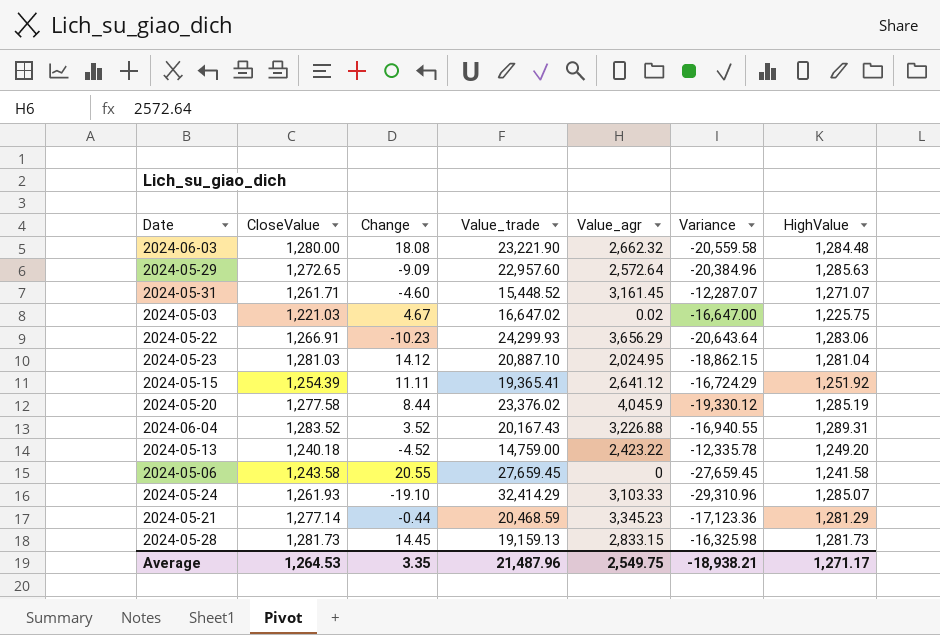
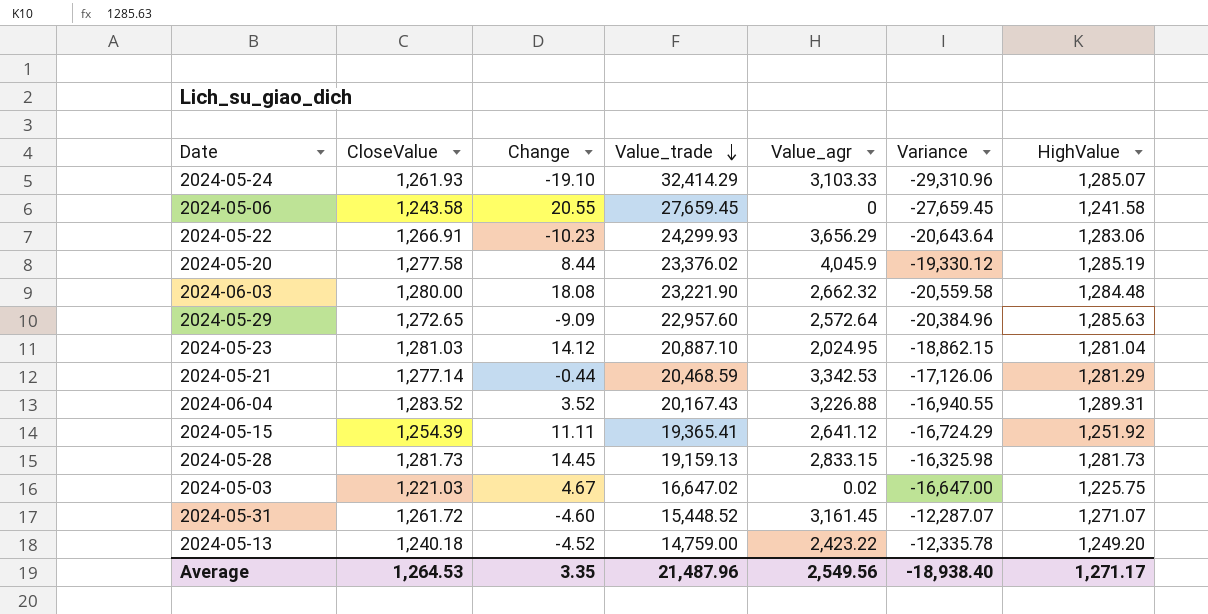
row order: none -> Value_trade descending
2024-05-21 | Value_agr: 3,345.23 -> 3,342.53
2024-05-21 | Variance: -17,123.36 -> -17,126.06
2024-05-31 | CloseValue: 1,261.71 -> 1,261.72
Average | Value_agr: 2,549.75 -> 2,549.56
Average | Variance: -18,938.21 -> -18,938.40

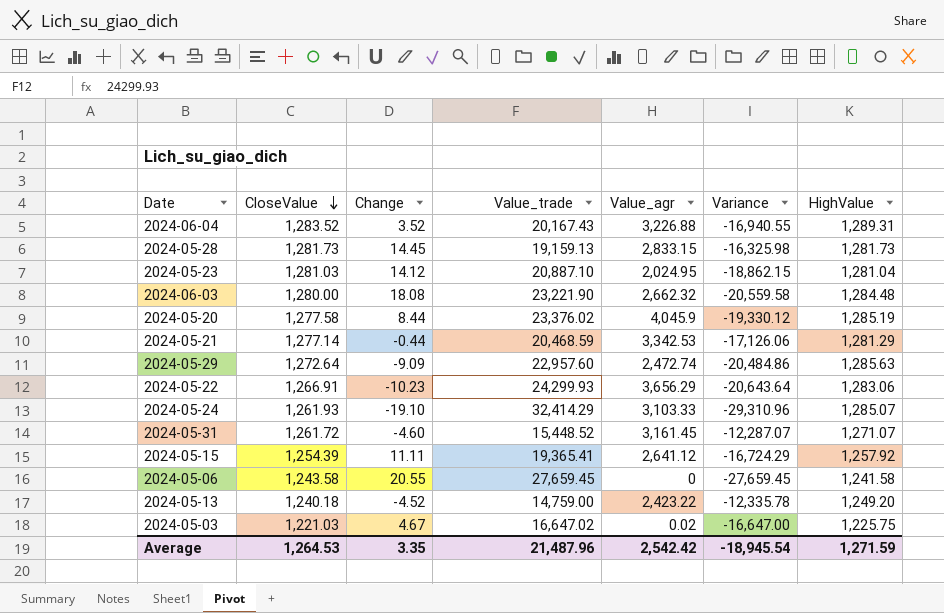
row order: Value_trade descending -> CloseValue descending
2024-05-29 | CloseValue: 1,272.65 -> 1,272.64
2024-05-29 | Value_agr: 2,572.64 -> 2,472.74
2024-05-29 | Variance: -20,384.96 -> -20,484.86
2024-05-15 | HighValue: 1,251.92 -> 1,257.92
Average | Value_agr: 2,549.56 -> 2,542.42
Average | Variance: -18,938.40 -> -18,945.54
Average | HighValue: 1,271.17 -> 1,271.59

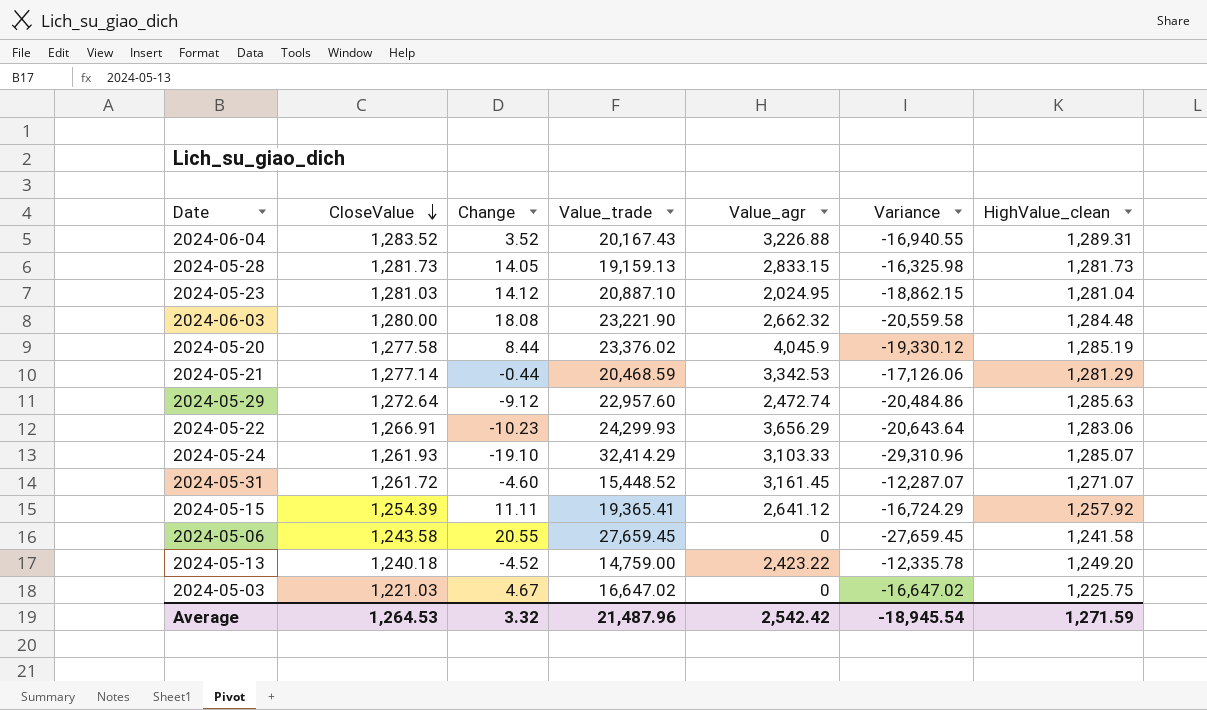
column name: HighValue -> HighValue_clean
2024-05-28 | Change: 14.45 -> 14.05
2024-05-29 | Change: -9.09 -> -9.12
2024-05-03 | Value_agr: 0.02 -> 0
2024-05-03 | Variance: -16,647.00 -> -16,647.02
Average | Change: 3.35 -> 3.32

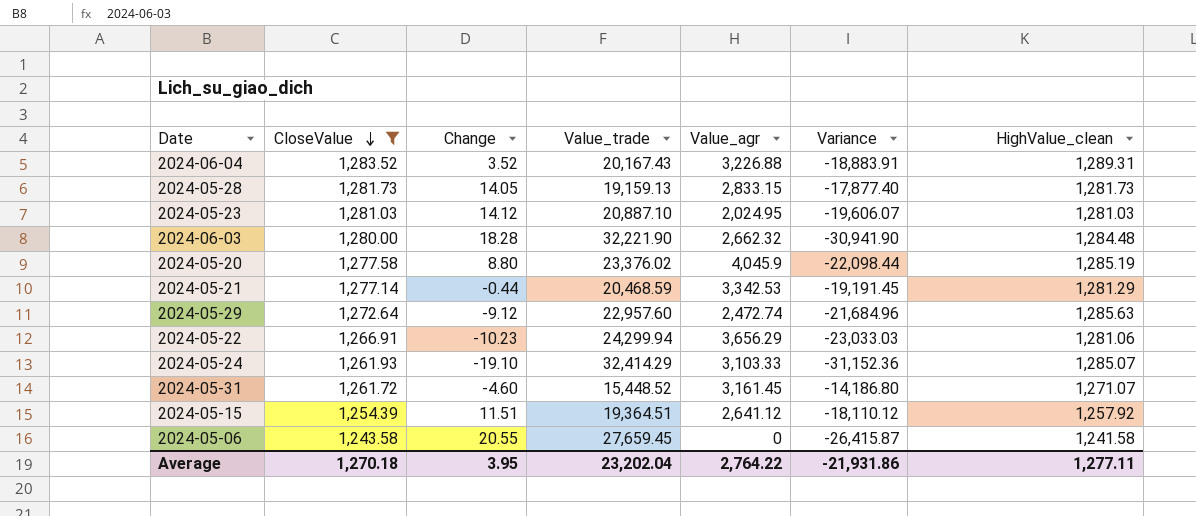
filter: none -> CloseValue >= 1,243.58
column Variance | formula: [Value_agr] - [Value_trade] -> [CloseValue] - [Value_trade]
2024-05-23 | HighValue_clean: 1,281.04 -> 1,281.03
2024-06-03 | Change: 18.08 -> 18.28
2024-06-03 | Value_trade: 23,221.90 -> 32,221.90
2024-05-20 | Change: 8.44 -> 8.80
2024-05-22 | Value_trade: 24,299.93 -> 24,299.94
2024-05-22 | HighValue_clean: 1,283.06 -> 1,281.06
2024-05-15 | Change: 11.11 -> 11.51
2024-05-15 | Value_trade: 19,365.41 -> 19,364.51
Average | CloseValue: 1,264.53 -> 1,270.18
Average | Change: 3.32 -> 3.95
Average | Value_trade: 21,487.96 -> 23,202.04
Average | Value_agr: 2,542.42 -> 2,764.22
Average | Variance: -18,945.54 -> -21,931.86
Average | HighValue_clean: 1,271.59 -> 1,277.11

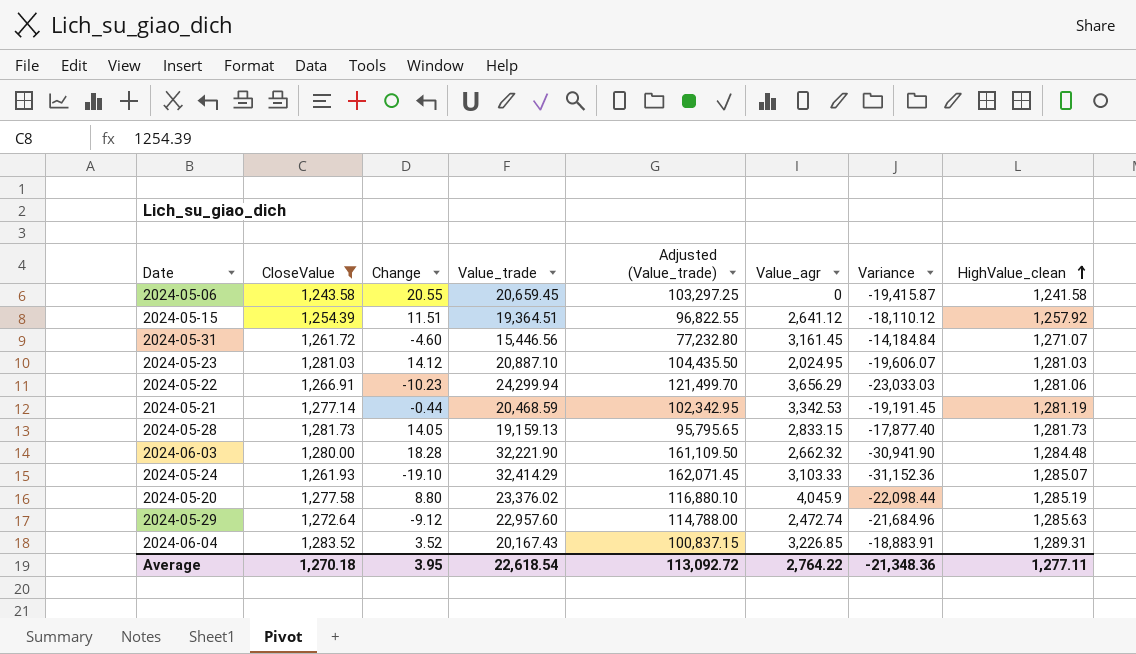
row order: CloseValue descending -> HighValue_clean ascending
column Adjusted (Value_trade) | formula: none -> [Value_trade] * 5
2024-05-06 | Value_trade: 27,659.45 -> 20,659.45
2024-05-06 | Variance: -26,415.87 -> -19,415.87
2024-05-31 | Value_trade: 15,448.52 -> 15,446.56
2024-05-31 | Variance: -14,186.80 -> -14,184.84
2024-05-21 | HighValue_clean: 1,281.29 -> 1,281.19
2024-06-04 | Value_agr: 3,226.88 -> 3,226.85
Average | Value_trade: 23,202.04 -> 22,618.54
Average | Variance: -21,931.86 -> -21,348.36

